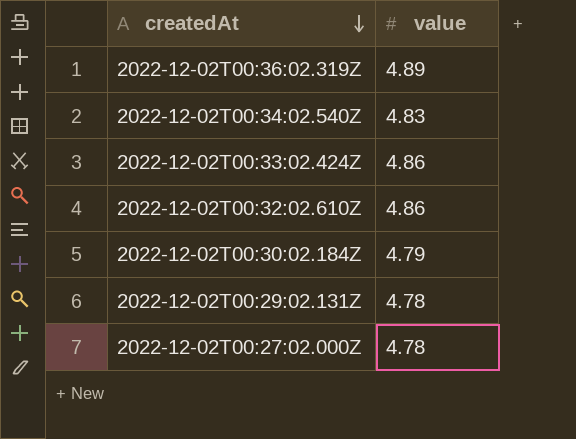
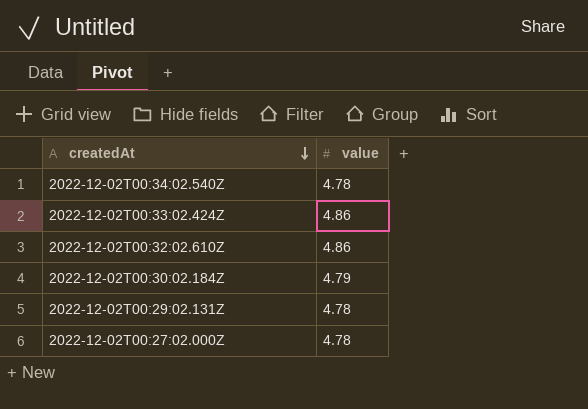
row 2022-12-02T00:36:02.319Z: 4.89 -> none
2022-12-02T00:34:02.540Z | value: 4.83 -> 4.78

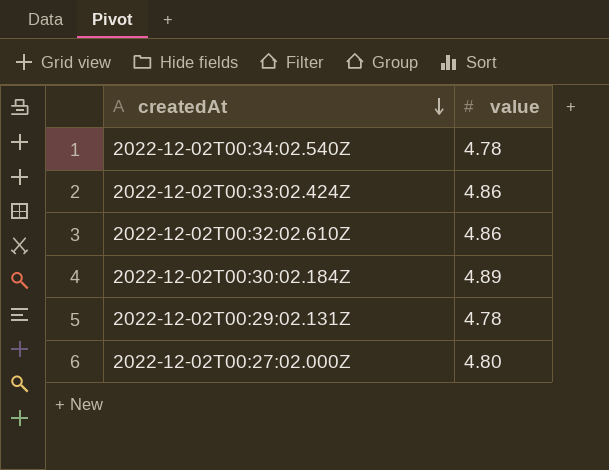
2022-12-02T00:30:02.184Z | value: 4.79 -> 4.89
2022-12-02T00:27:02.000Z | value: 4.78 -> 4.80

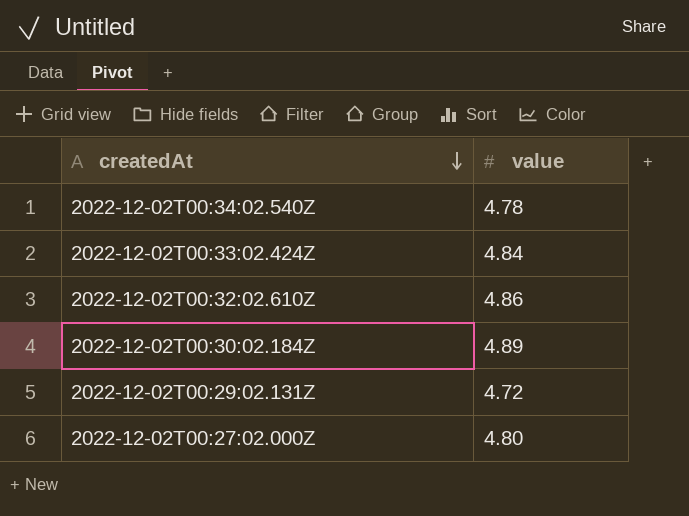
2022-12-02T00:33:02.424Z | value: 4.86 -> 4.84
2022-12-02T00:29:02.131Z | value: 4.78 -> 4.72

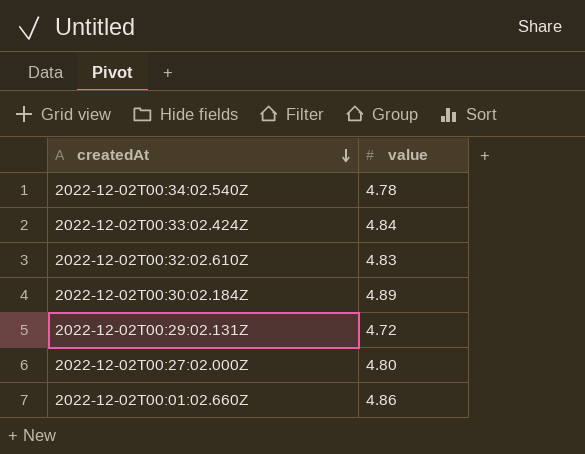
2022-12-02T00:32:02.610Z | value: 4.86 -> 4.83
row 2022-12-02T00:01:02.660Z: none -> 4.86

